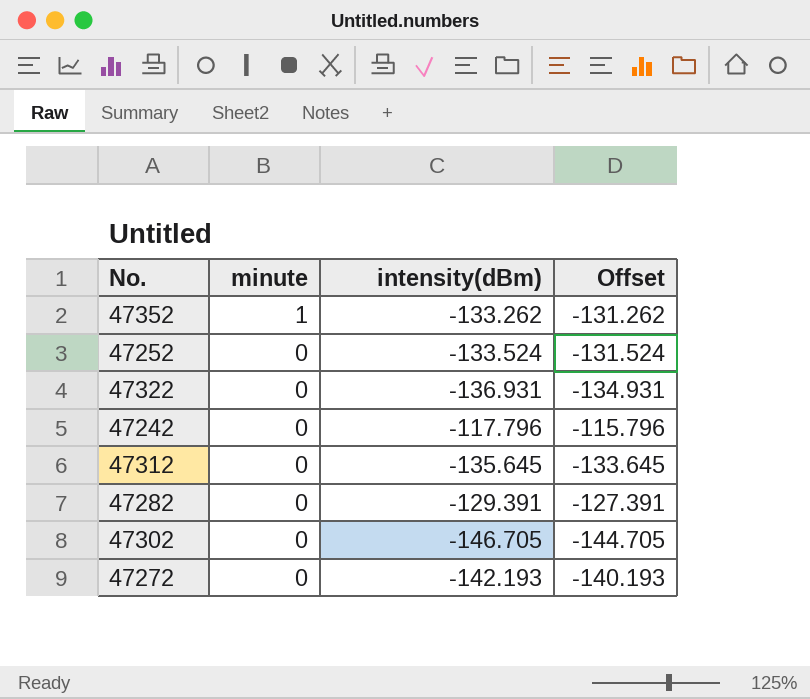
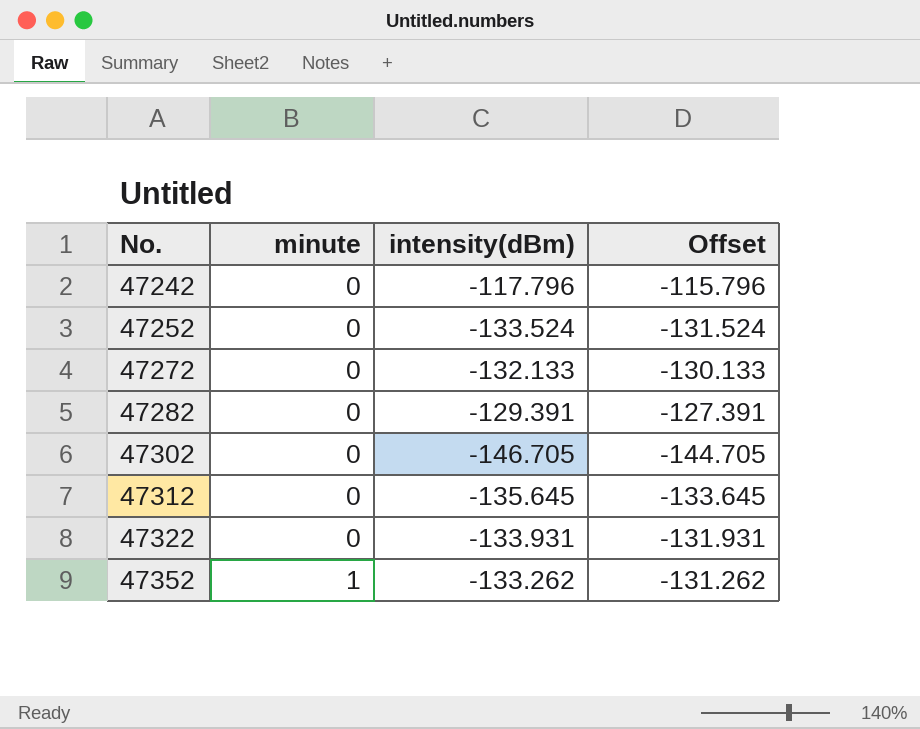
row order: minute descending -> No. ascending
47272 | intensity(dBm): -142.193 -> -132.133
47272 | Offset: -140.193 -> -130.133
47322 | intensity(dBm): -136.931 -> -133.931
47322 | Offset: -134.931 -> -131.931

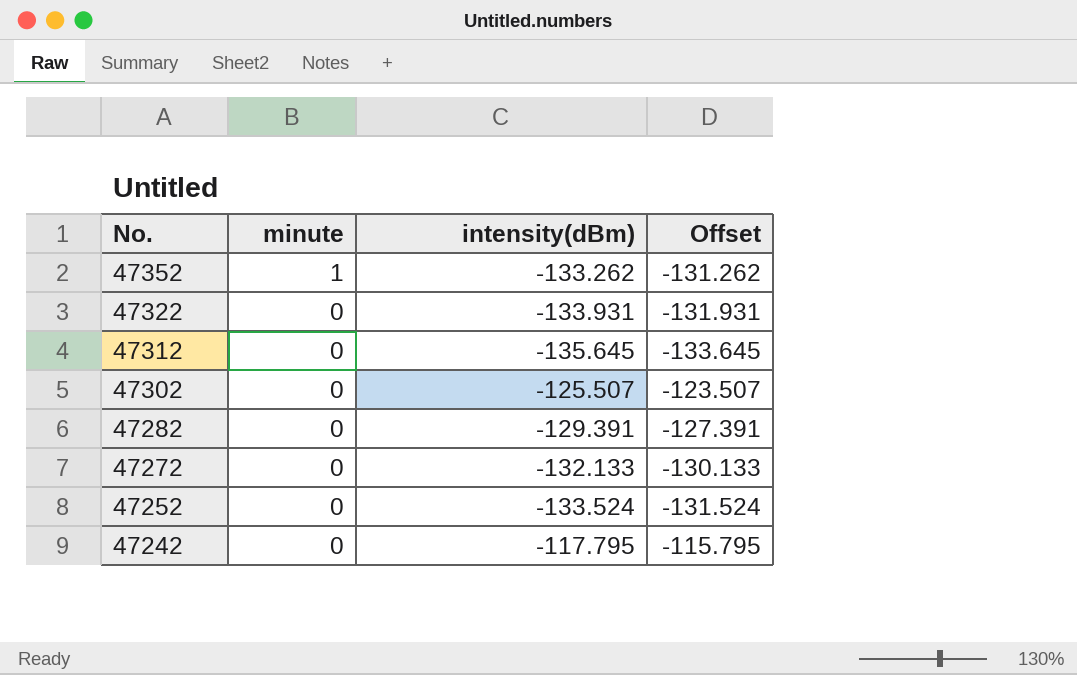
row order: No. ascending -> No. descending
47302 | intensity(dBm): -146.705 -> -125.507
47302 | Offset: -144.705 -> -123.507
47242 | intensity(dBm): -117.796 -> -117.795
47242 | Offset: -115.796 -> -115.795

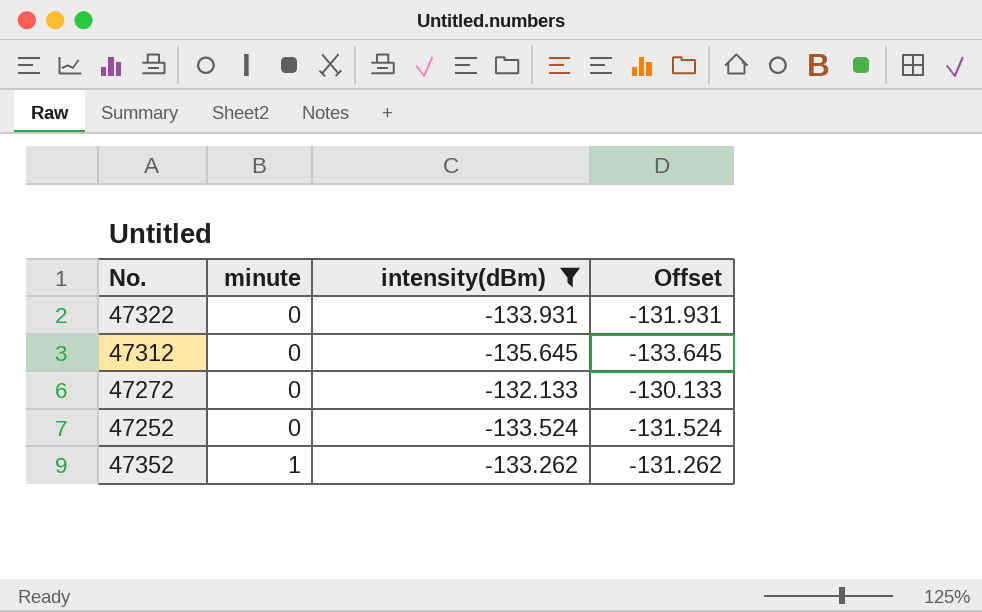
filter: none -> intensity(dBm) <= -132.133
row order: No. descending -> minute ascending

